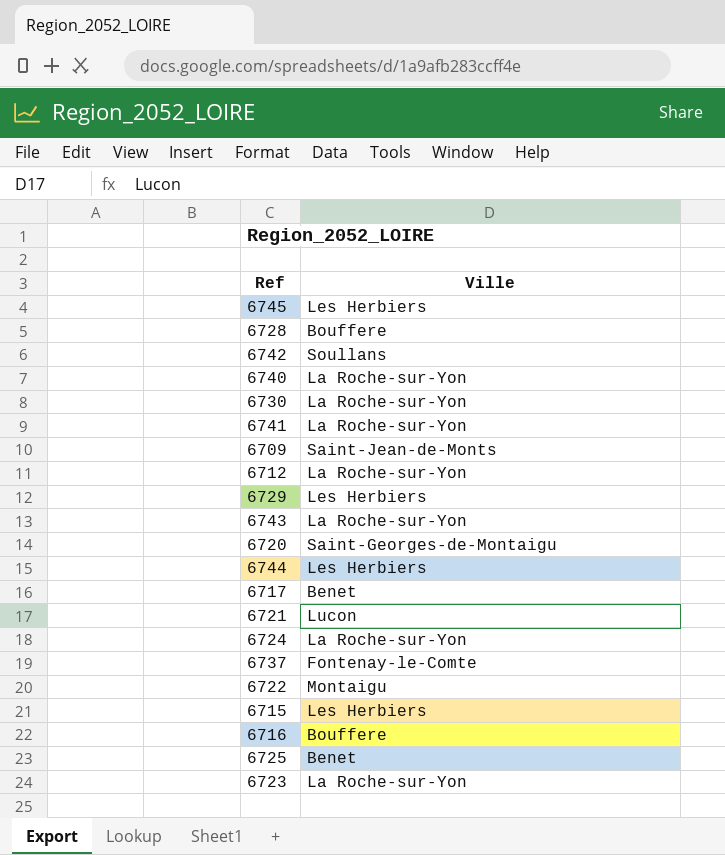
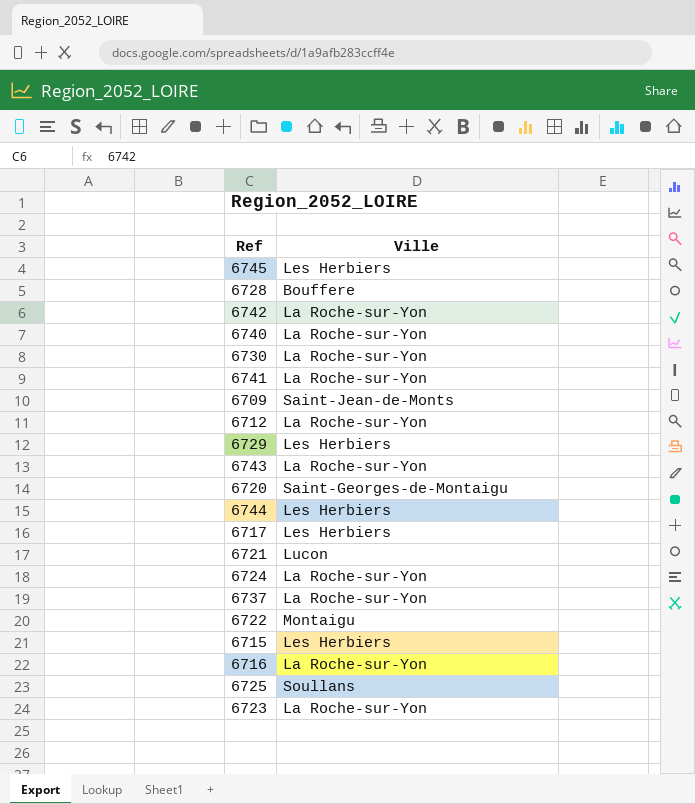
6742 | Ville: Soullans -> La Roche-sur-Yon
6717 | Ville: Benet -> Les Herbiers
6737 | Ville: Fontenay-le-Comte -> La Roche-sur-Yon
6716 | Ville: Bouffere -> La Roche-sur-Yon
6725 | Ville: Benet -> Soullans

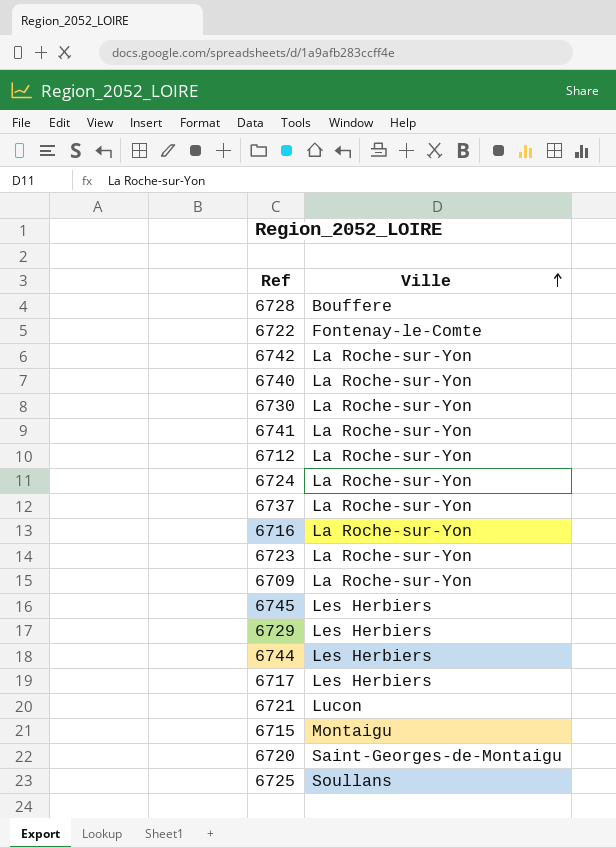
row order: none -> Ville ascending
row 6743: La Roche-sur-Yon -> none
6722 | Ville: Montaigu -> Fontenay-le-Comte
6709 | Ville: Saint-Jean-de-Monts -> La Roche-sur-Yon
6715 | Ville: Les Herbiers -> Montaigu

